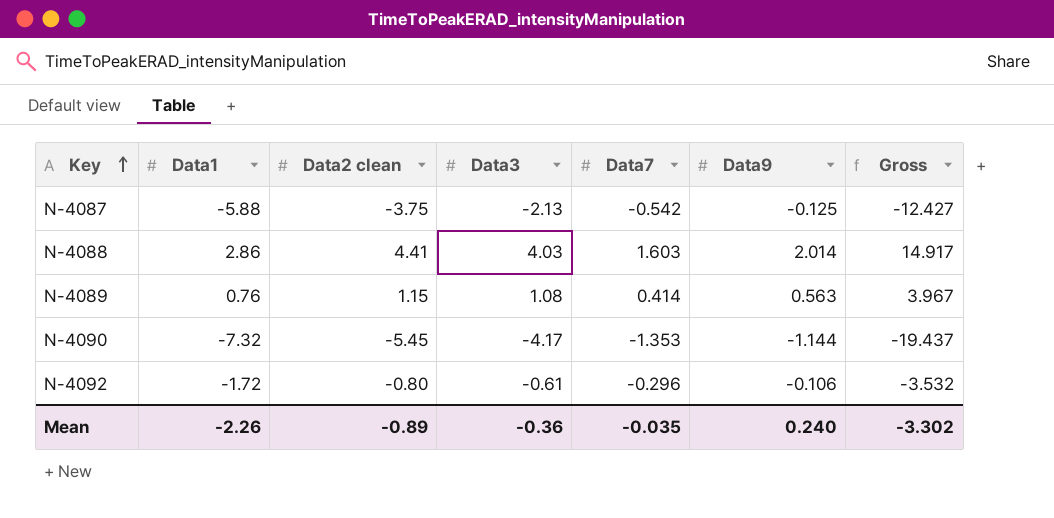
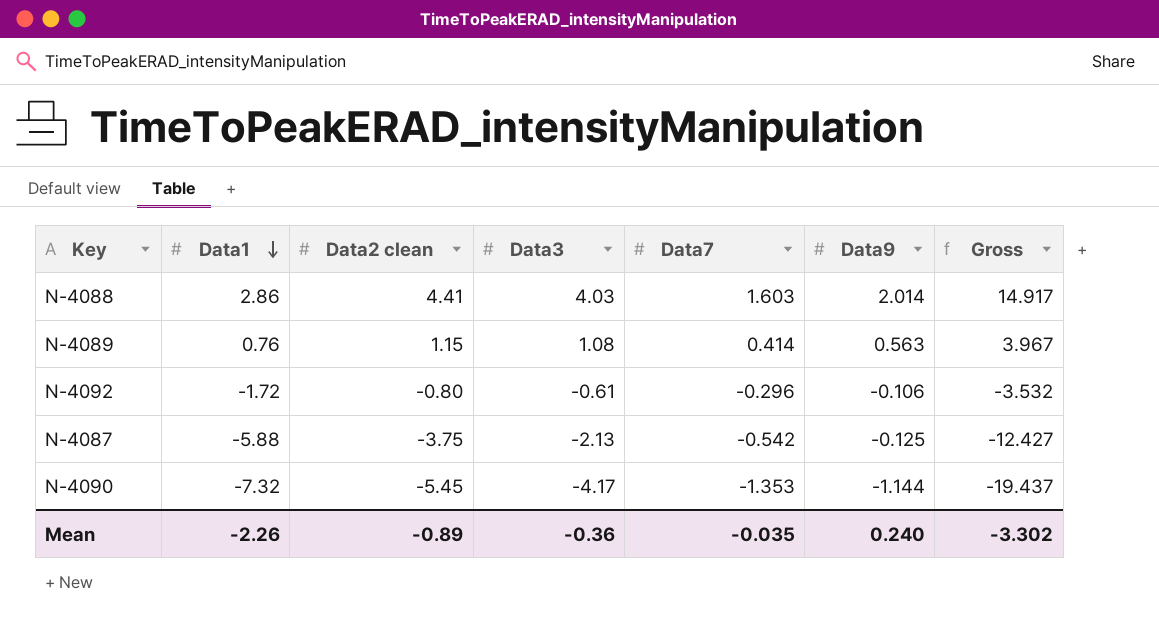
row order: Key ascending -> Data1 descending

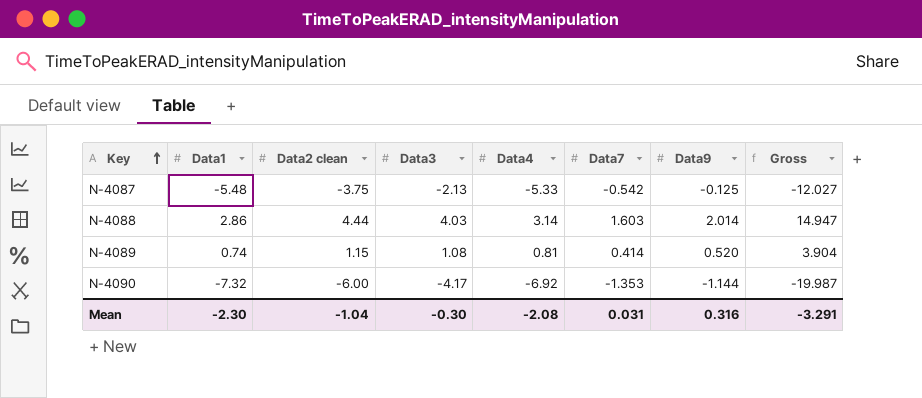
row order: Data1 descending -> Key ascending
column Data4 | position: none -> 5
row N-4092: -1.72 | -0.80 | -0.61 | -0.296 | -0.106 | -3.532 -> none
N-4087 | Data1: -5.88 -> -5.48
N-4087 | Gross: -12.427 -> -12.027
N-4088 | Data2 clean: 4.41 -> 4.44
N-4088 | Gross: 14.917 -> 14.947
N-4089 | Data1: 0.76 -> 0.74
N-4089 | Data9: 0.563 -> 0.520
N-4089 | Gross: 3.967 -> 3.904
N-4090 | Data2 clean: -5.45 -> -6.00
N-4090 | Gross: -19.437 -> -19.987
Mean | Data1: -2.26 -> -2.30
Mean | Data2 clean: -0.89 -> -1.04
Mean | Data3: -0.36 -> -0.30
Mean | Data7: -0.035 -> 0.031
Mean | Data9: 0.240 -> 0.316
Mean | Gross: -3.302 -> -3.291

